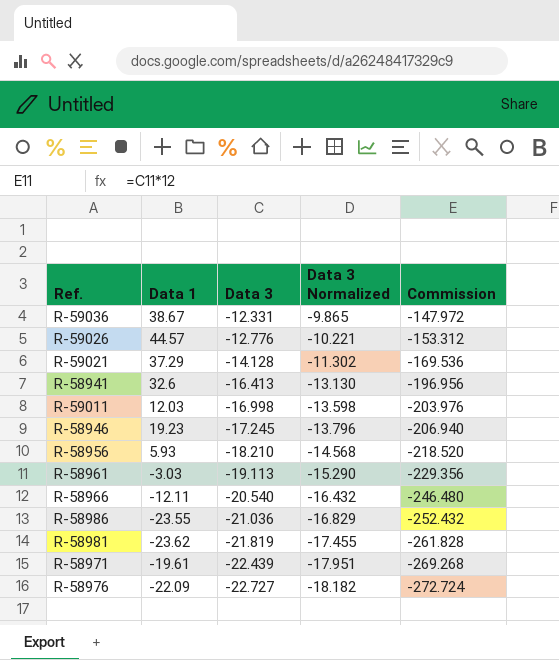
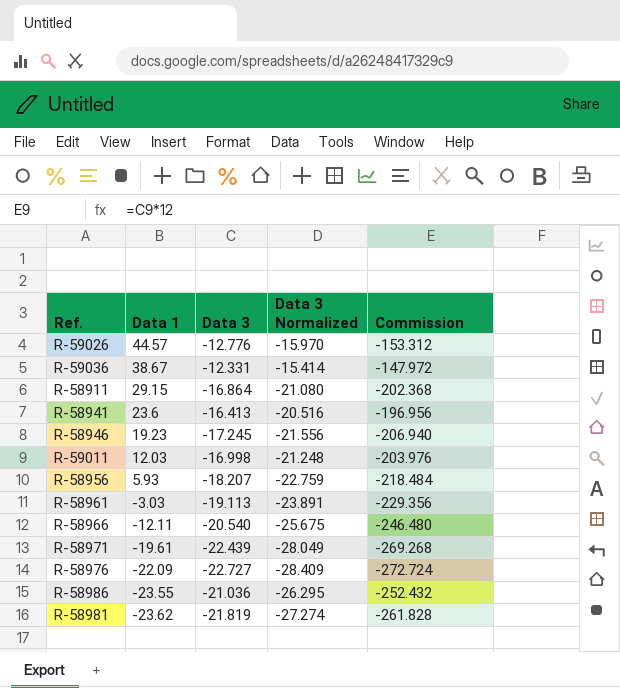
row order: Data 3 descending -> Data 1 descending
column Data 3 Normalized | formula: [Data 3] * 0.8 -> [Data 3] * 1.25
row R-59021: 37.29 | -14.128 | -11.302 | -169.536 -> none
row R-58911: none -> 29.15 | -16.864 | -21.080 | -202.368
R-58941 | Data 1: 32.6 -> 23.6
R-58956 | Data 3: -18.210 -> -18.207
R-58956 | Commission: -218.520 -> -218.484

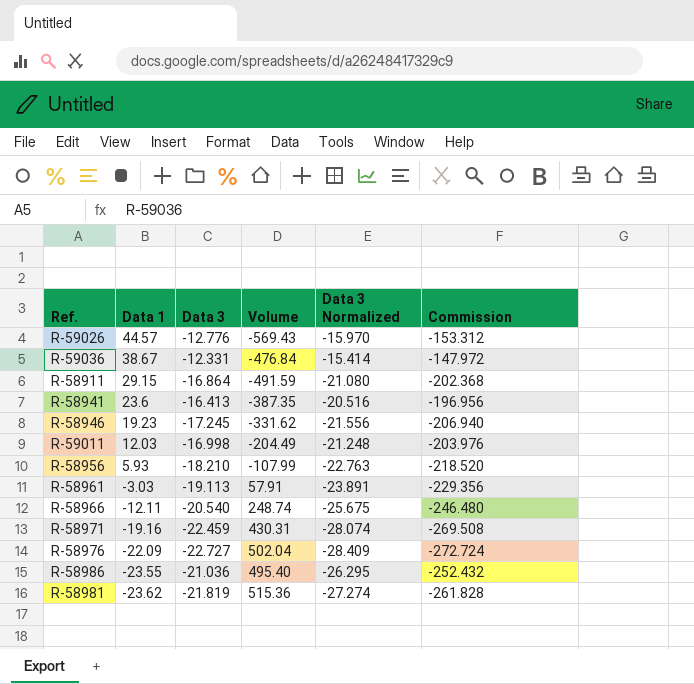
column Volume | formula: none -> [Data 1] * [Data 3]
R-58956 | Data 3: -18.207 -> -18.210
R-58956 | Data 3 Normalized: -22.759 -> -22.763
R-58956 | Commission: -218.484 -> -218.520
R-58971 | Data 1: -19.61 -> -19.16
R-58971 | Data 3: -22.439 -> -22.459
R-58971 | Data 3 Normalized: -28.049 -> -28.074
R-58971 | Commission: -269.268 -> -269.508

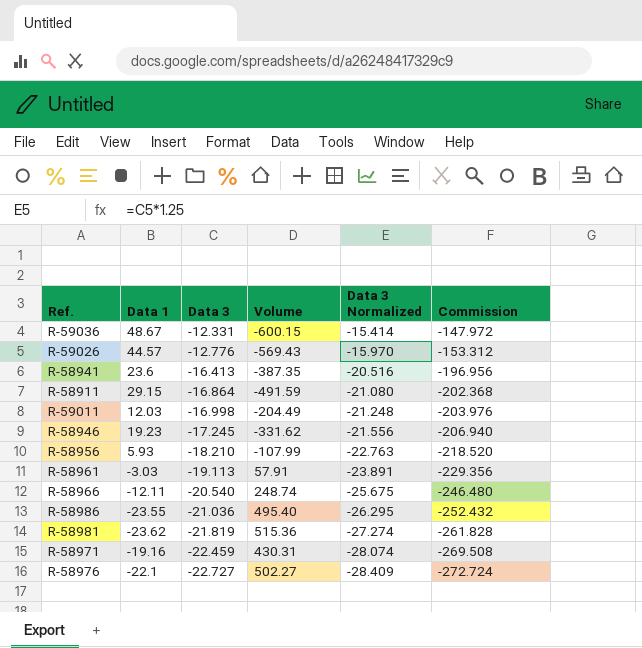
row order: Data 1 descending -> Data 3 descending
R-59036 | Data 1: 38.67 -> 48.67
R-59036 | Volume: -476.84 -> -600.15
R-58976 | Data 1: -22.09 -> -22.1
R-58976 | Volume: 502.04 -> 502.27

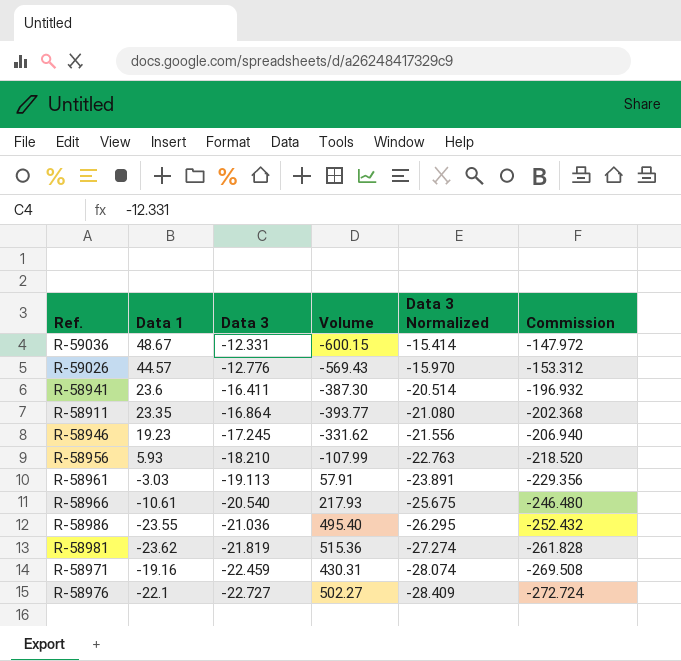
row R-59011: 12.03 | -16.998 | -204.49 | -21.248 | -203.976 -> none
R-58941 | Data 3: -16.413 -> -16.411
R-58941 | Volume: -387.35 -> -387.30
R-58941 | Data 3 Normalized: -20.516 -> -20.514
R-58941 | Commission: -196.956 -> -196.932
R-58911 | Data 1: 29.15 -> 23.35
R-58911 | Volume: -491.59 -> -393.77
R-58966 | Data 1: -12.11 -> -10.61
R-58966 | Volume: 248.74 -> 217.93

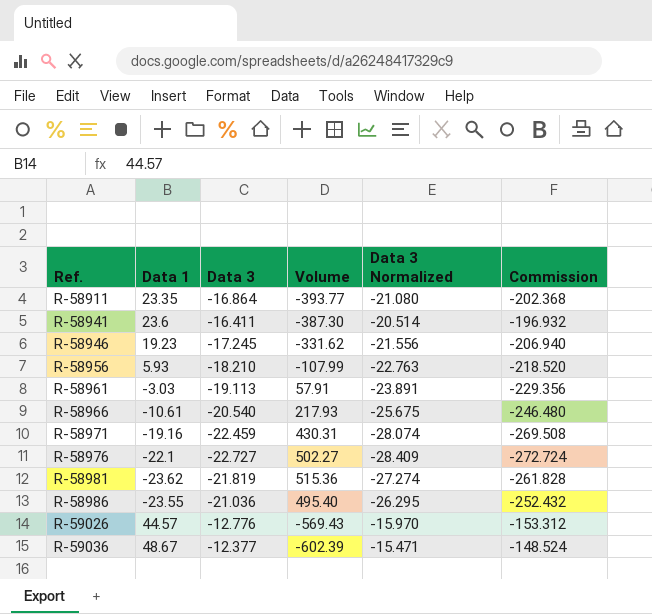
row order: Data 3 descending -> Ref. ascending
R-59036 | Data 3: -12.331 -> -12.377
R-59036 | Volume: -600.15 -> -602.39
R-59036 | Data 3 Normalized: -15.414 -> -15.471
R-59036 | Commission: -147.972 -> -148.524

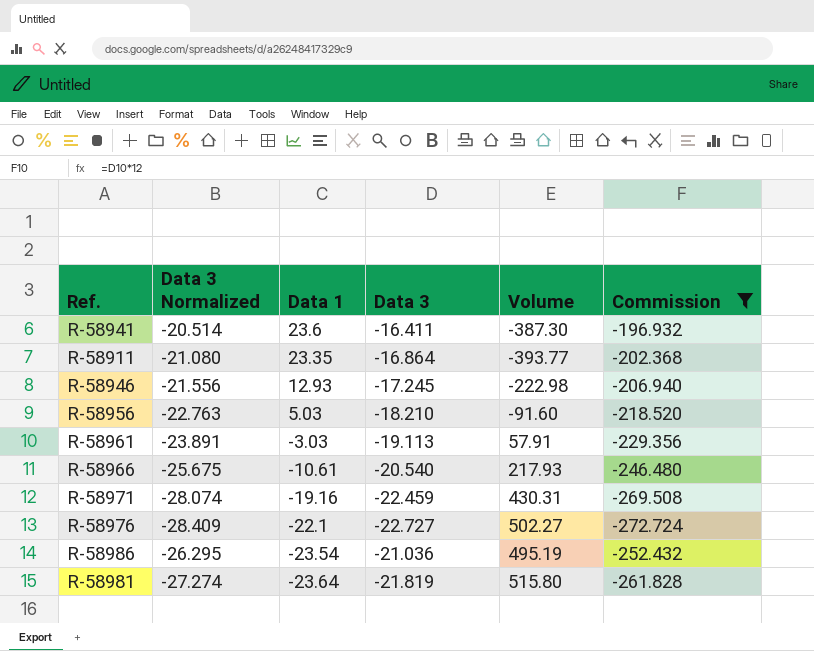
filter: none -> Commission <= -196.932
row order: Ref. ascending -> Data 1 descending
column Data 3 Normalized | position: 5 -> 2
R-58946 | Data 1: 19.23 -> 12.93
R-58946 | Volume: -331.62 -> -222.98
R-58956 | Data 1: 5.93 -> 5.03
R-58956 | Volume: -107.99 -> -91.60
R-58986 | Data 1: -23.55 -> -23.54
R-58986 | Volume: 495.40 -> 495.19
R-58981 | Data 1: -23.62 -> -23.64
R-58981 | Volume: 515.36 -> 515.80

